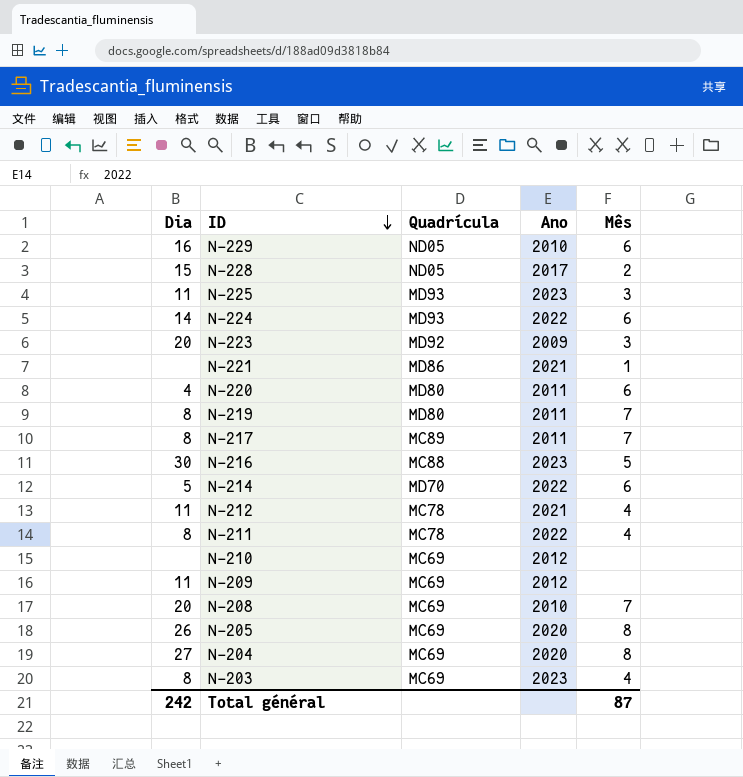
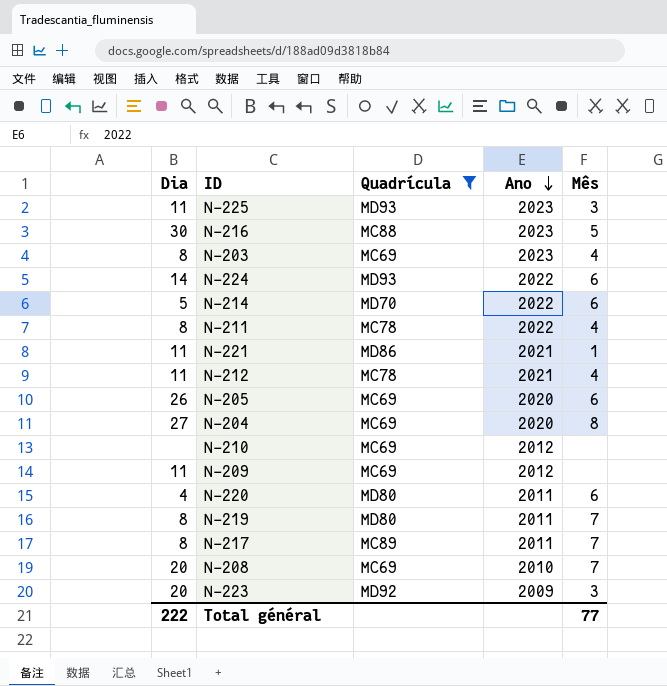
filter: none -> Quadrícula != ND05
row order: ID descending -> Ano descending
N-221 | Dia: none -> 11
N-205 | Mês: 8 -> 6
Total général | Dia: 242 -> 222
Total général | Mês: 87 -> 77

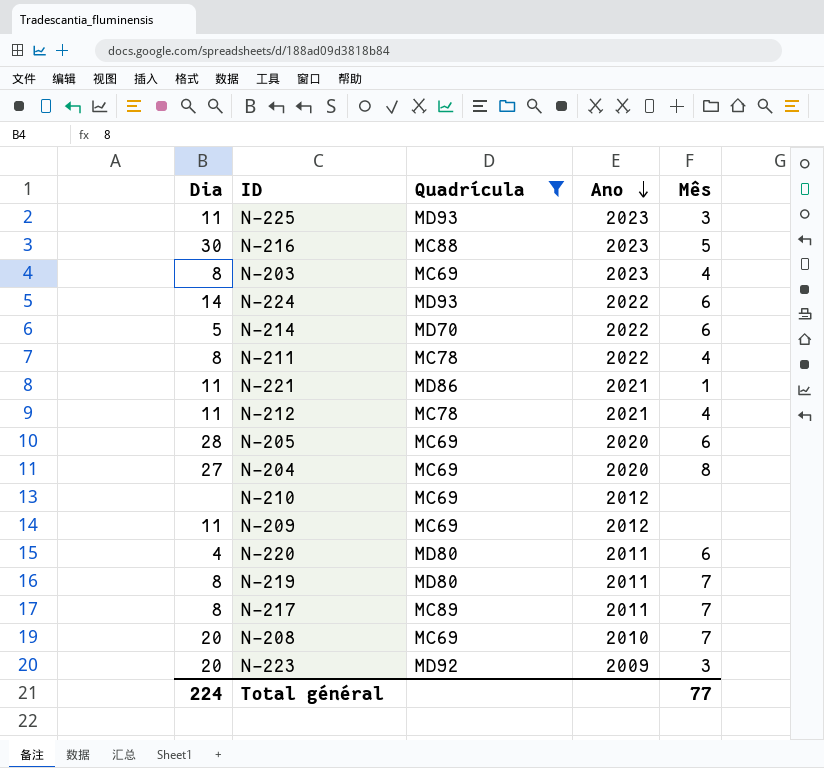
N-205 | Dia: 26 -> 28
Total général | Dia: 222 -> 224

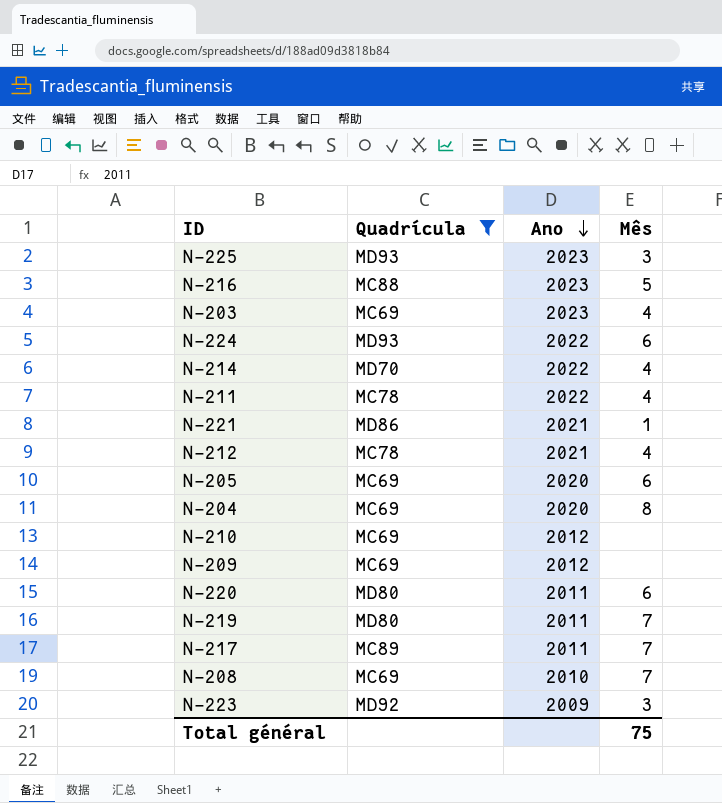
column Dia | position: 1 -> none
N-214 | Mês: 6 -> 4
Total général | Mês: 77 -> 75

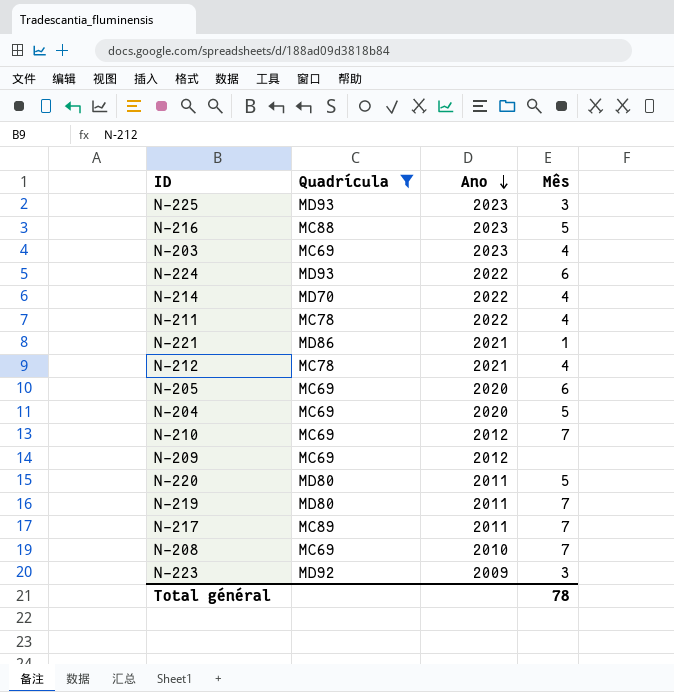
N-204 | Mês: 8 -> 5
N-210 | Mês: none -> 7
N-220 | Mês: 6 -> 5
Total général | Mês: 75 -> 78

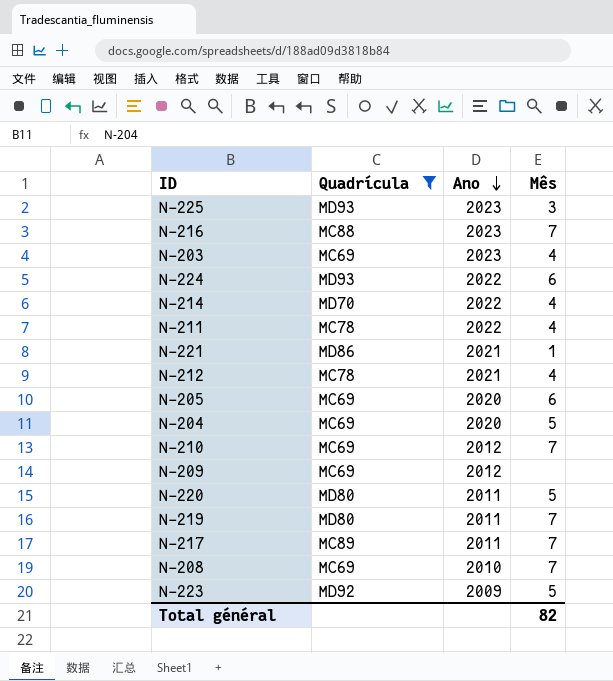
N-216 | Mês: 5 -> 7
N-223 | Mês: 3 -> 5
Total général | Mês: 78 -> 82

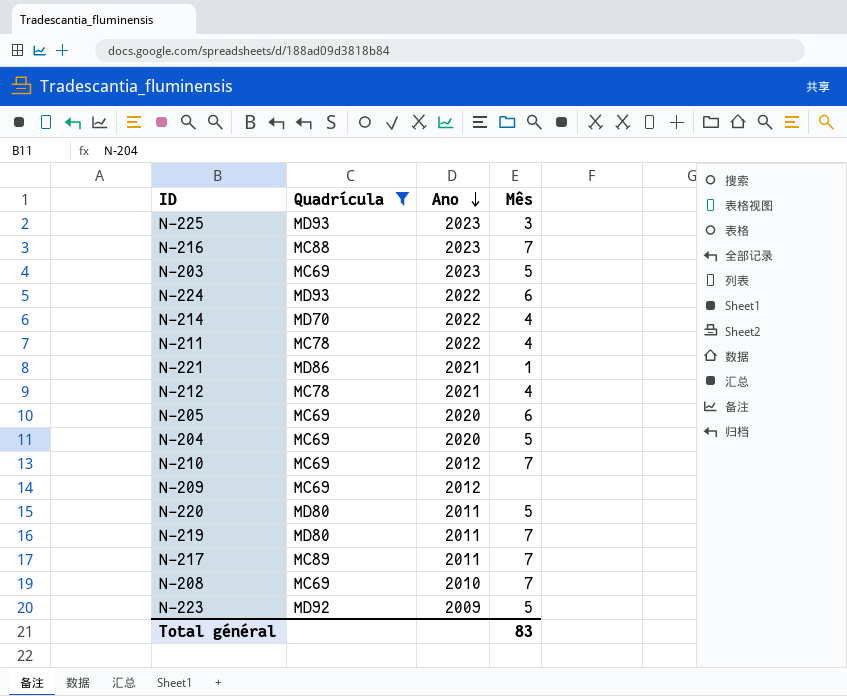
N-203 | Mês: 4 -> 5
Total général | Mês: 82 -> 83

